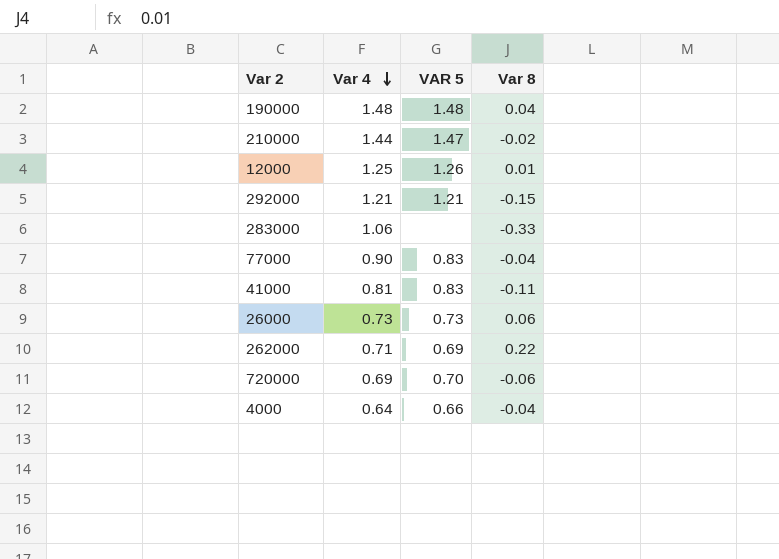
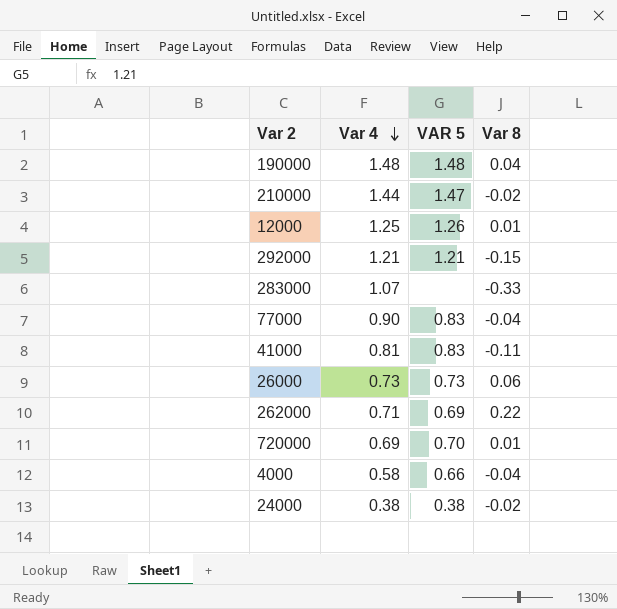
283000 | Var 4: 1.06 -> 1.07
720000 | Var 8: -0.06 -> 0.01
4000 | Var 4: 0.64 -> 0.58
row 24000: none -> 0.38 | 0.38 | -0.02

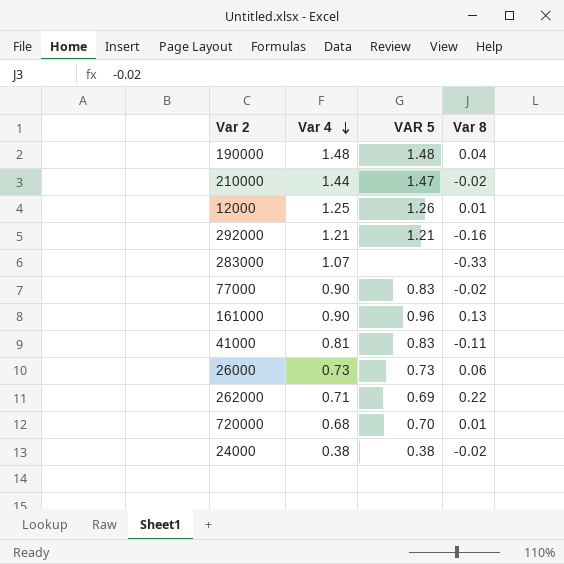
row 4000: 0.58 | 0.66 | -0.04 -> none
292000 | Var 8: -0.15 -> -0.16
77000 | Var 8: -0.04 -> -0.02
row 161000: none -> 0.90 | 0.96 | 0.13
720000 | Var 4: 0.69 -> 0.68

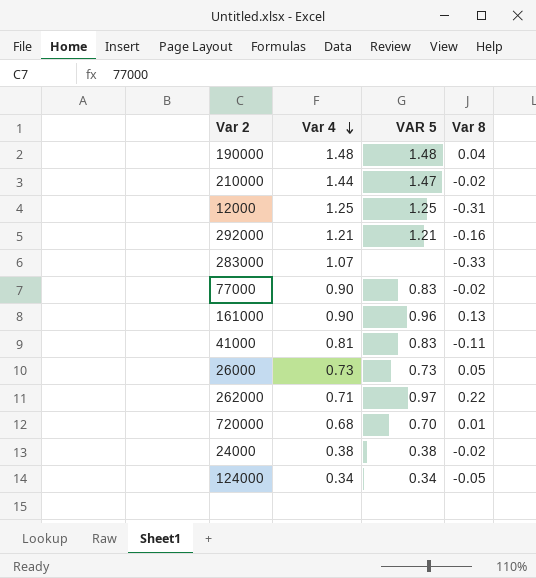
12000 | VAR 5: 1.26 -> 1.25
12000 | Var 8: 0.01 -> -0.31
26000 | Var 8: 0.06 -> 0.05
262000 | VAR 5: 0.69 -> 0.97
row 124000: none -> 0.34 | 0.34 | -0.05

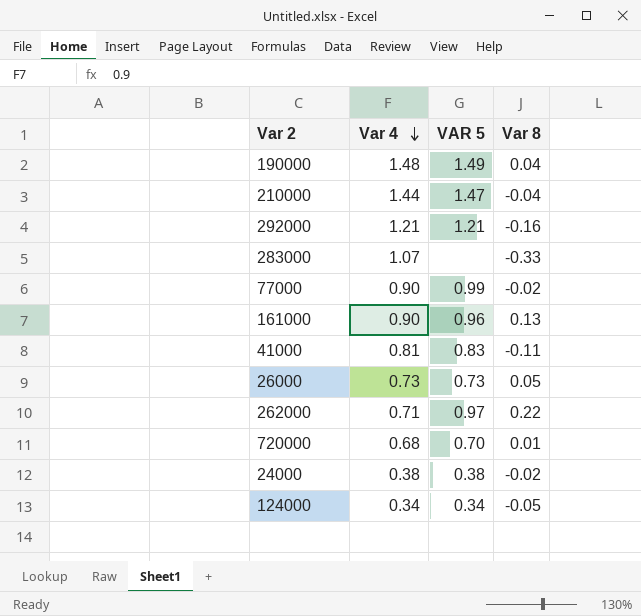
row 12000: 1.25 | 1.25 | -0.31 -> none
190000 | VAR 5: 1.48 -> 1.49
210000 | Var 8: -0.02 -> -0.04
77000 | VAR 5: 0.83 -> 0.99

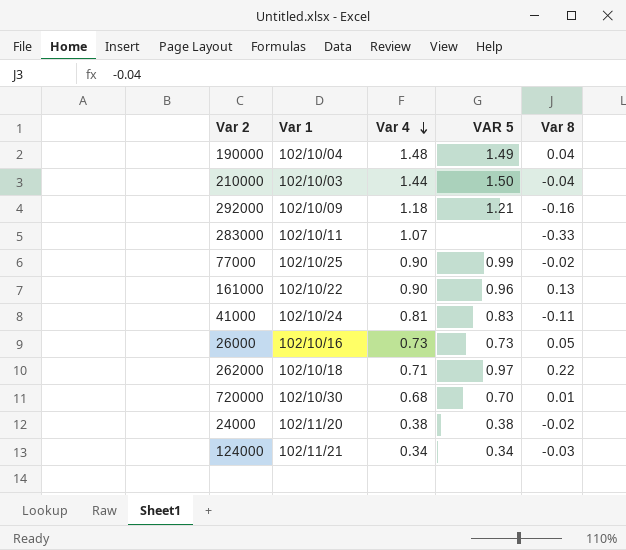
column Var 1 | position: none -> 2
210000 | VAR 5: 1.47 -> 1.50
292000 | Var 4: 1.21 -> 1.18
124000 | Var 8: -0.05 -> -0.03

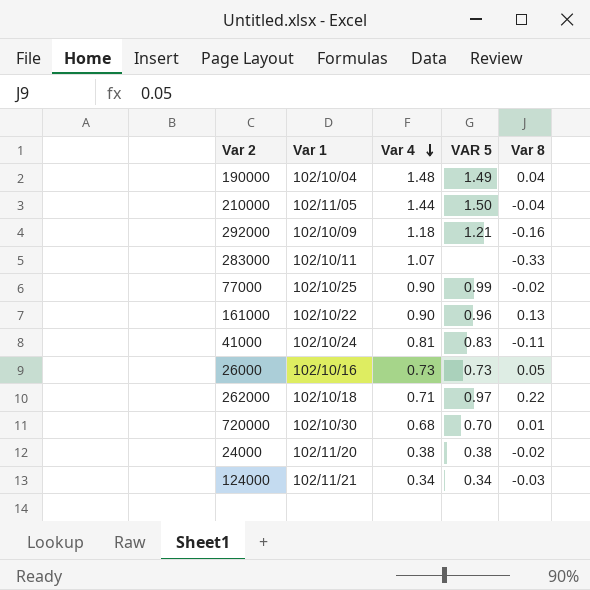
210000 | Var 1: 102/10/03 -> 102/11/05

